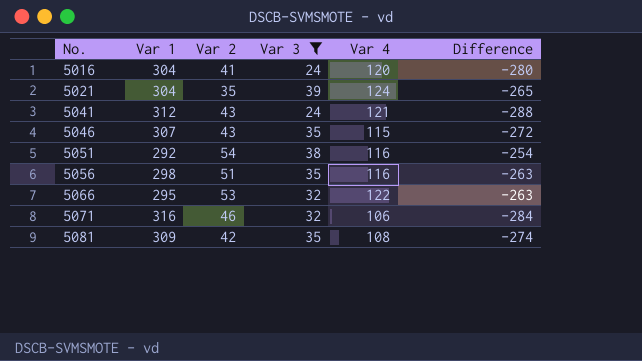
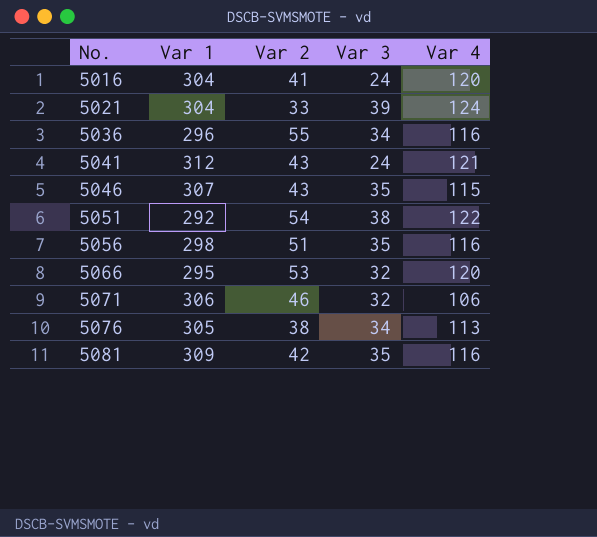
filter: Var 3 != 34 -> none
column Difference | formula: [Var 3] - [Var 1] -> none
5021 | Var 2: 35 -> 33
5051 | Var 4: 116 -> 122
5066 | Var 4: 122 -> 120
5071 | Var 1: 316 -> 306
5081 | Var 4: 108 -> 116

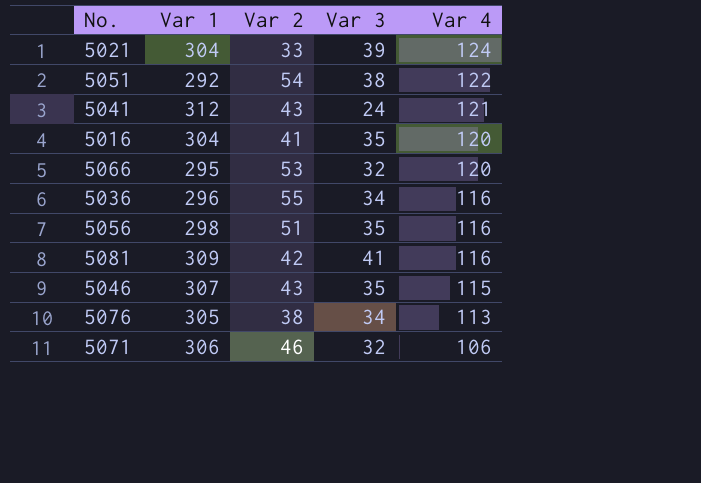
row order: No. ascending -> Var 4 descending
5016 | Var 3: 24 -> 35
5081 | Var 3: 35 -> 41

